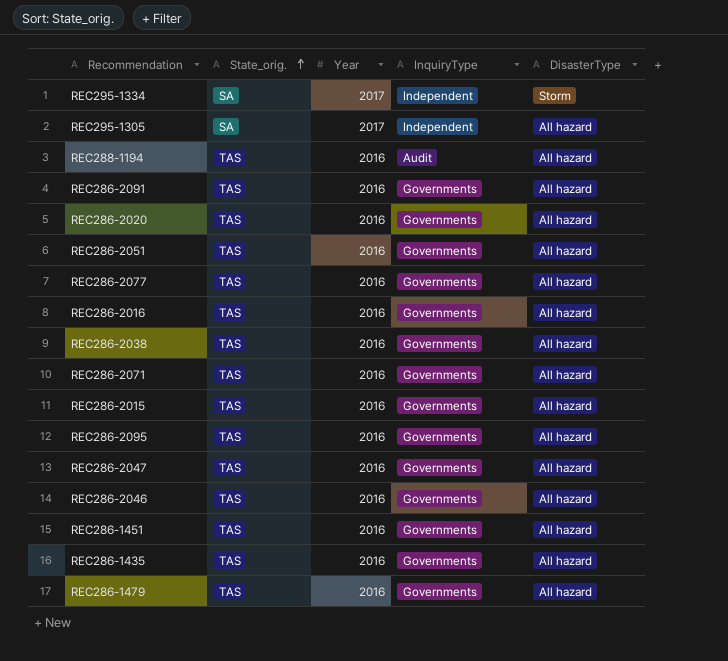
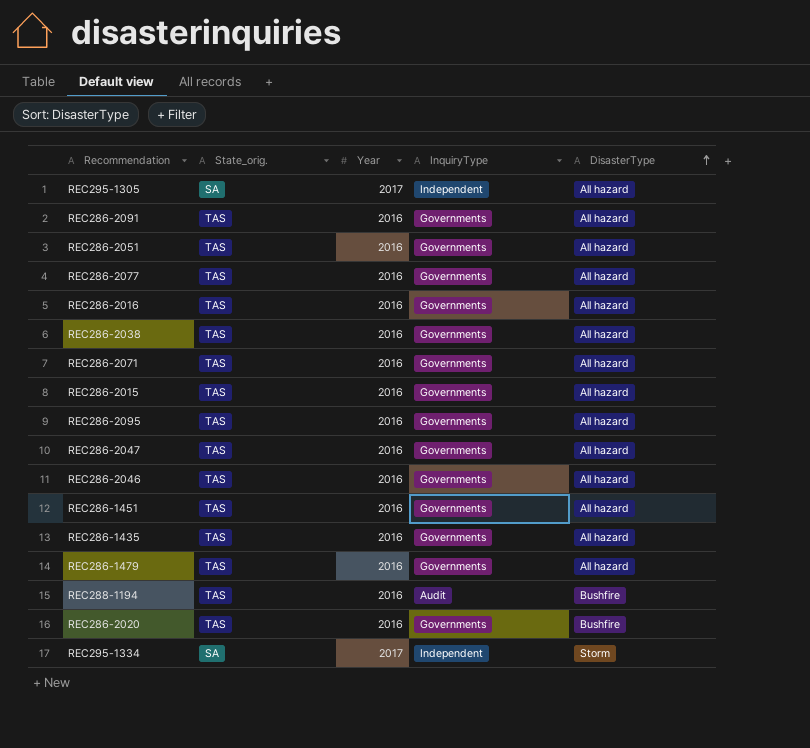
row order: State_orig. ascending -> DisasterType ascending
REC288-1194 | DisasterType: All hazard -> Bushfire
REC286-2020 | DisasterType: All hazard -> Bushfire

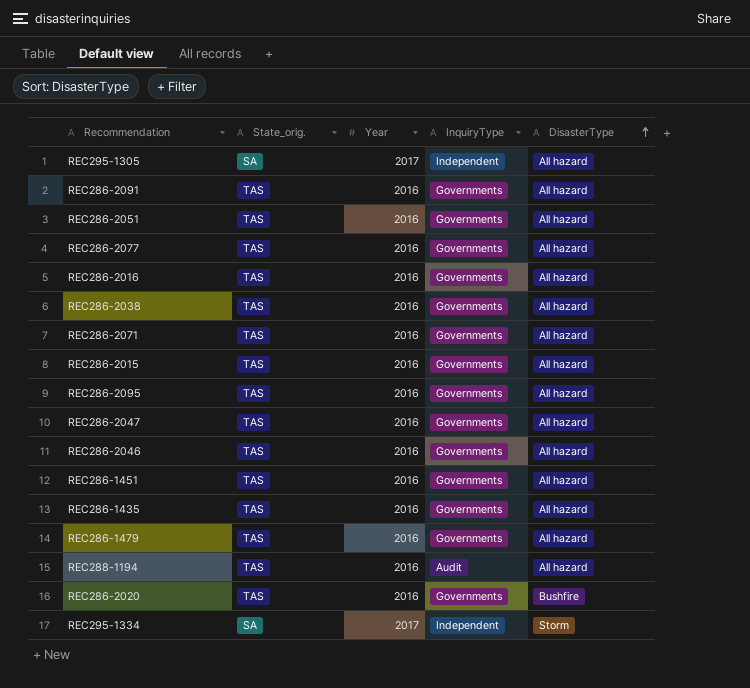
REC288-1194 | DisasterType: Bushfire -> All hazard

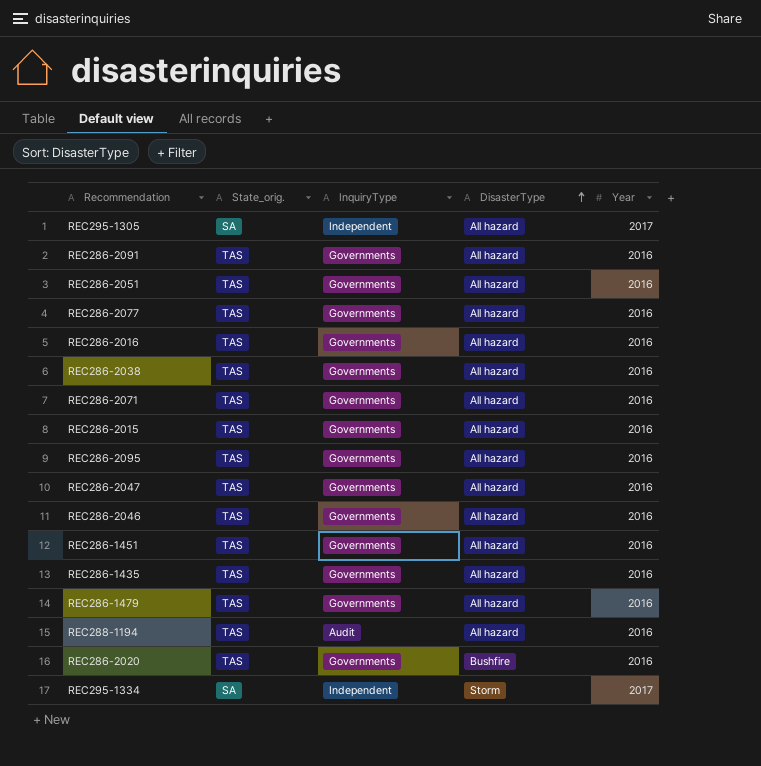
column Year | position: 3 -> 5

